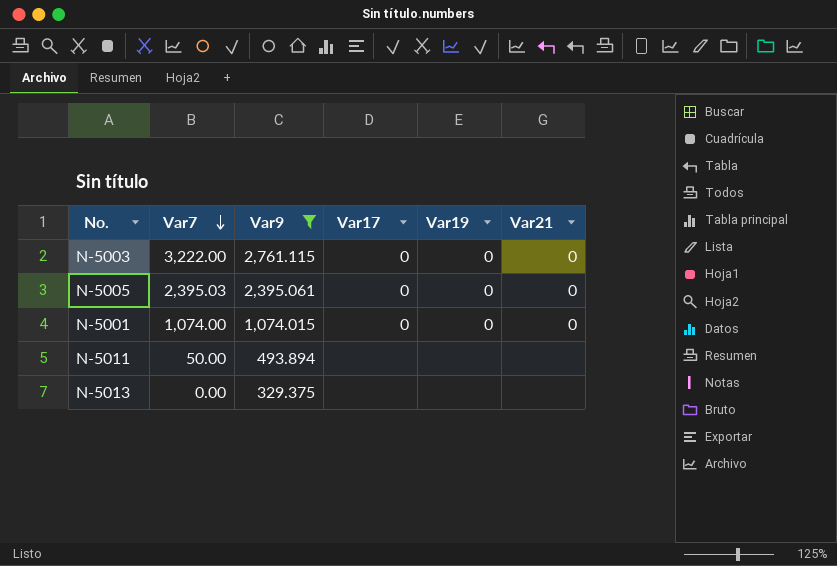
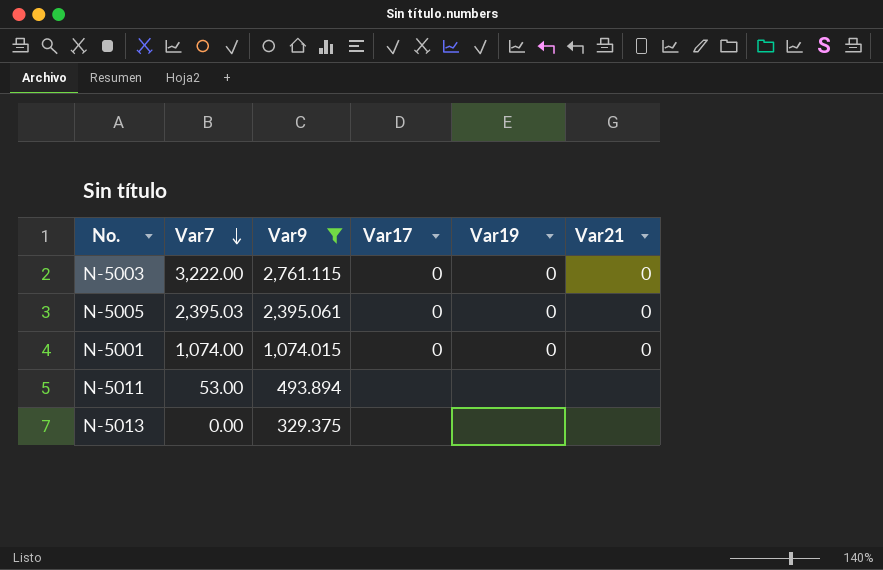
N-5011 | Var7: 50.00 -> 53.00

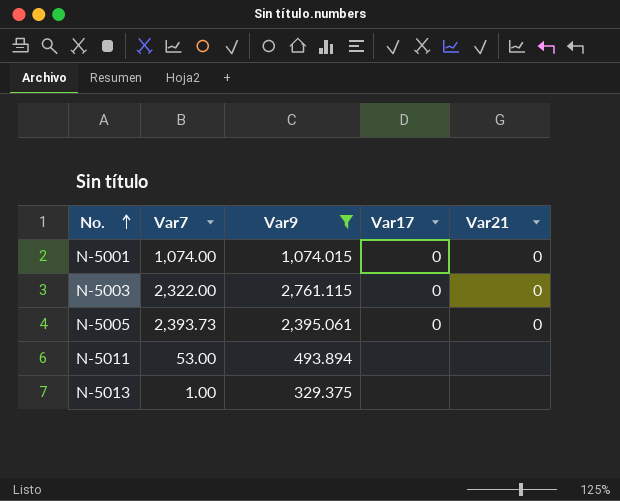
row order: Var7 descending -> No. ascending
column Var19 | position: 5 -> none
N-5003 | Var7: 3,222.00 -> 2,322.00
N-5005 | Var7: 2,395.03 -> 2,393.73
N-5013 | Var7: 0.00 -> 1.00

